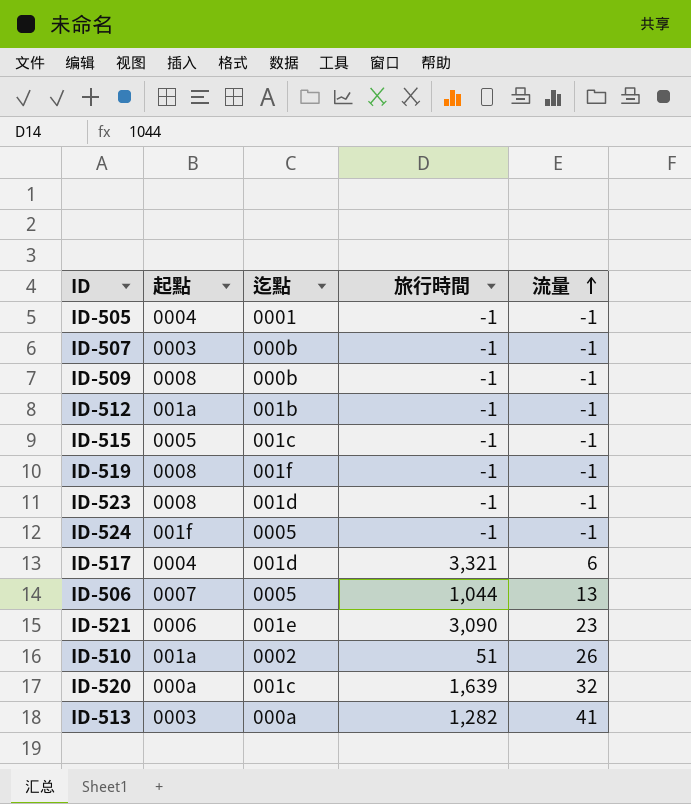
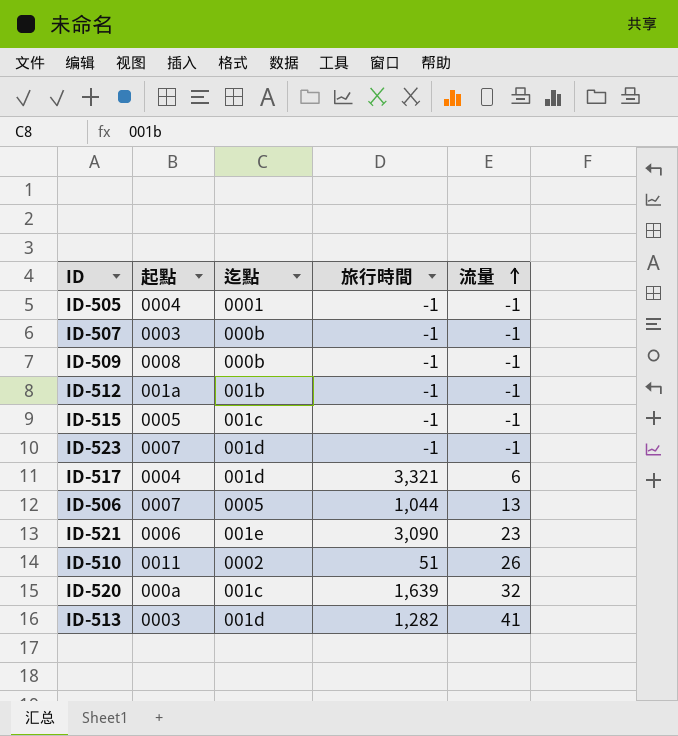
row ID-519: 0008 | 001f | -1 | -1 -> none
row ID-524: 001f | 0005 | -1 | -1 -> none
ID-523 | 起點: 0008 -> 0007
ID-510 | 起點: 001a -> 0011
ID-513 | 迄點: 000a -> 001d

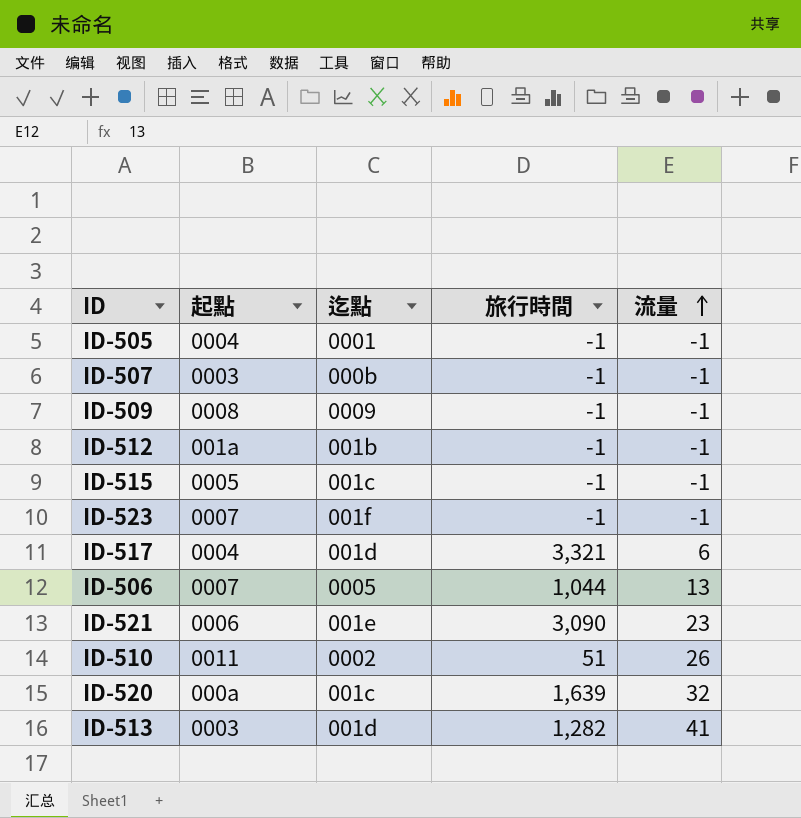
ID-509 | 迄點: 000b -> 0009
ID-523 | 迄點: 001d -> 001f

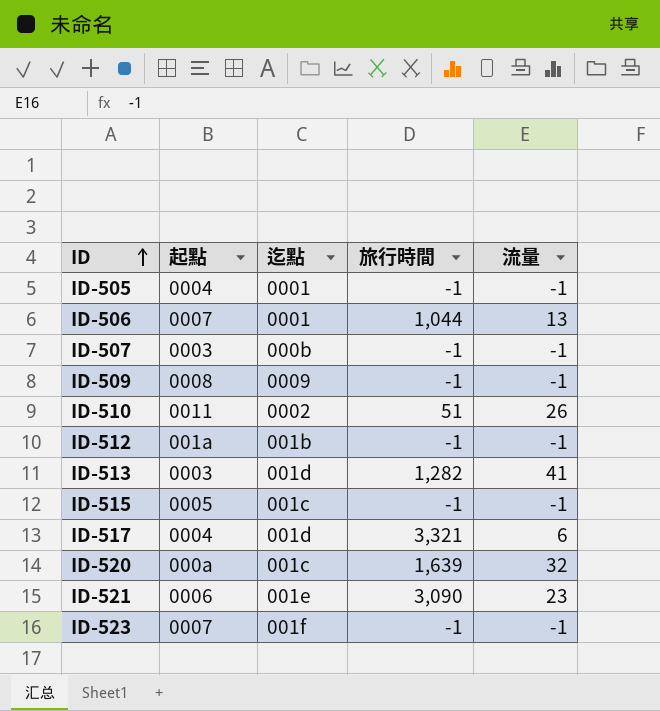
row order: 流量 ascending -> ID ascending
ID-506 | 迄點: 0005 -> 0001

